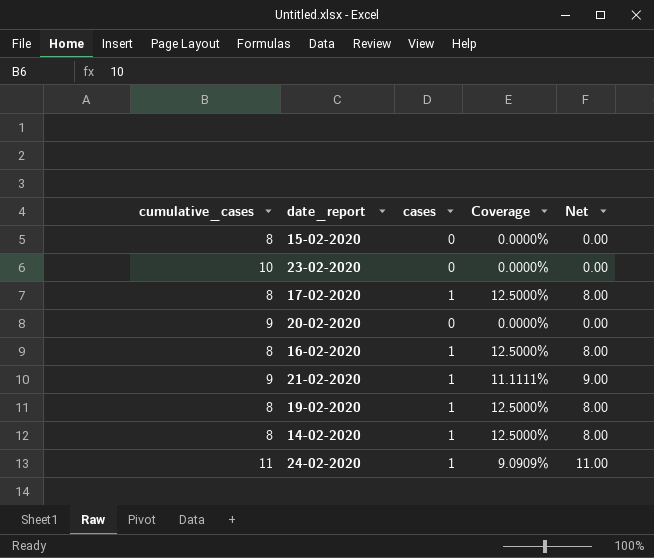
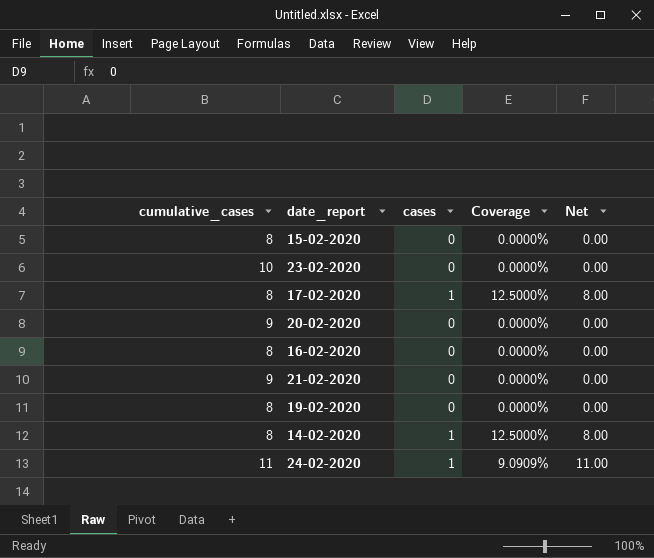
16-02-2020 | cases: 1 -> 0
16-02-2020 | Coverage: 12.5000% -> 0.0000%
16-02-2020 | Net: 8.00 -> 0.00
21-02-2020 | cases: 1 -> 0
21-02-2020 | Coverage: 11.1111% -> 0.0000%
21-02-2020 | Net: 9.00 -> 0.00
19-02-2020 | cases: 1 -> 0
19-02-2020 | Coverage: 12.5000% -> 0.0000%
19-02-2020 | Net: 8.00 -> 0.00

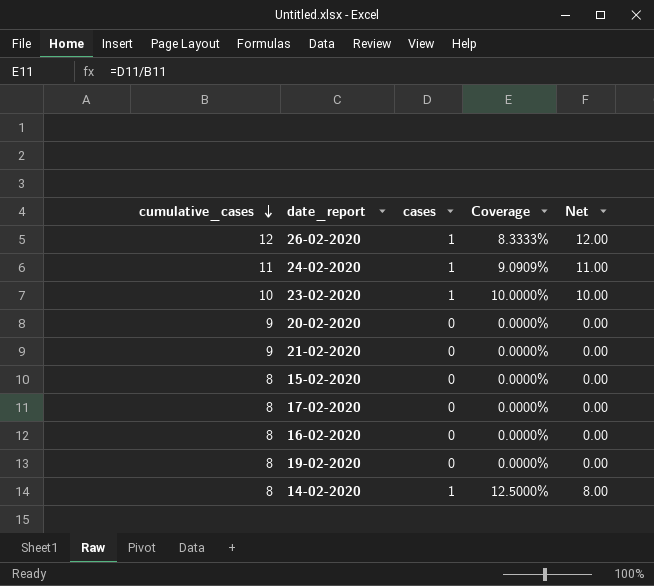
row order: none -> cumulative_cases descending
row 26-02-2020: none -> 12 | 1 | 8.3333% | 12.00
23-02-2020 | cases: 0 -> 1
23-02-2020 | Coverage: 0.0000% -> 10.0000%
23-02-2020 | Net: 0.00 -> 10.00
17-02-2020 | cases: 1 -> 0
17-02-2020 | Coverage: 12.5000% -> 0.0000%
17-02-2020 | Net: 8.00 -> 0.00

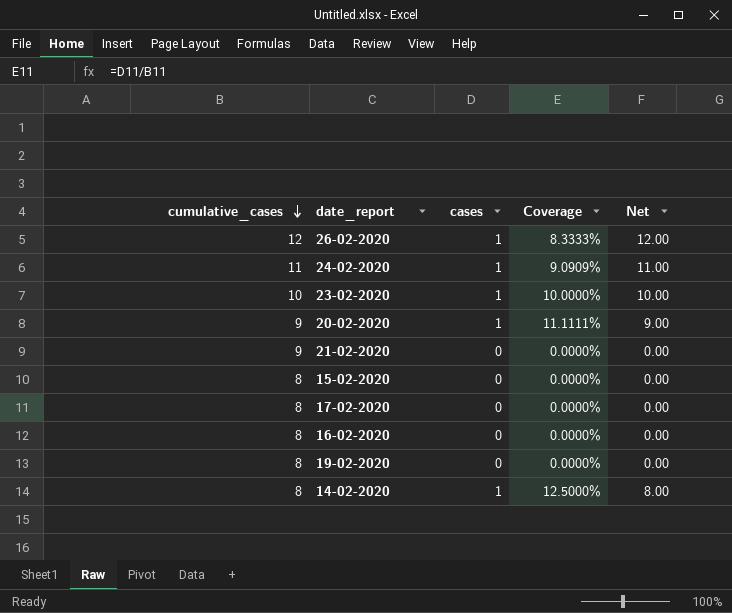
20-02-2020 | cases: 0 -> 1
20-02-2020 | Coverage: 0.0000% -> 11.1111%
20-02-2020 | Net: 0.00 -> 9.00

